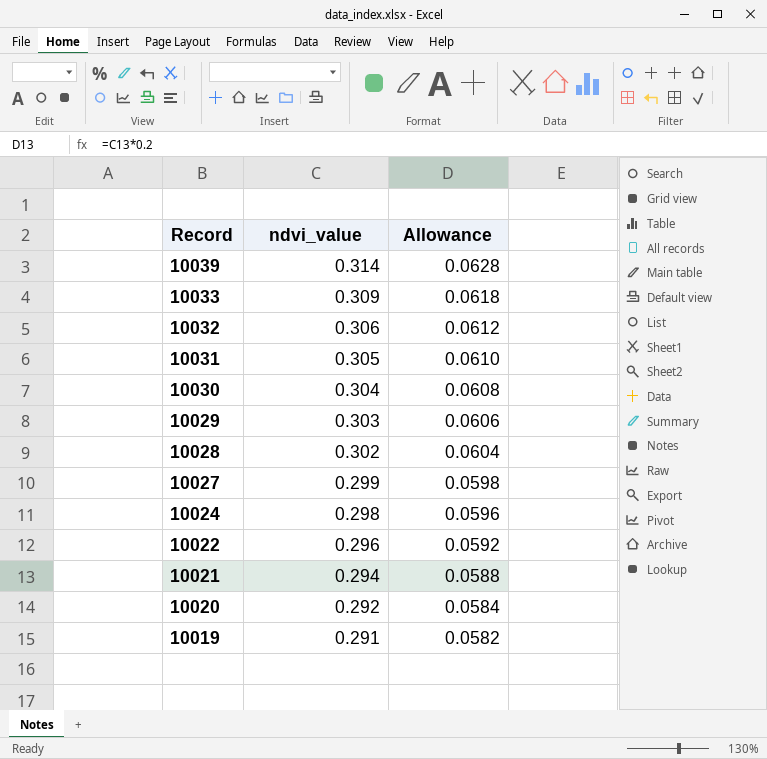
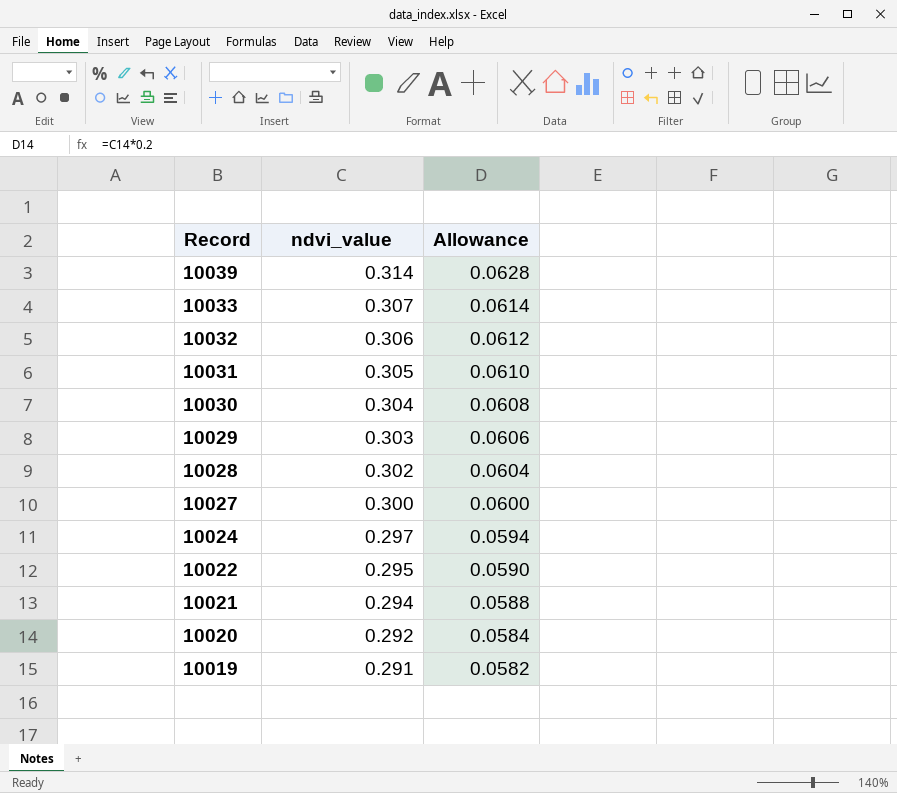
10033 | ndvi_value: 0.309 -> 0.307
10033 | Allowance: 0.0618 -> 0.0614
10027 | ndvi_value: 0.299 -> 0.300
10027 | Allowance: 0.0598 -> 0.0600
10024 | ndvi_value: 0.298 -> 0.297
10024 | Allowance: 0.0596 -> 0.0594
10022 | ndvi_value: 0.296 -> 0.295
10022 | Allowance: 0.0592 -> 0.0590

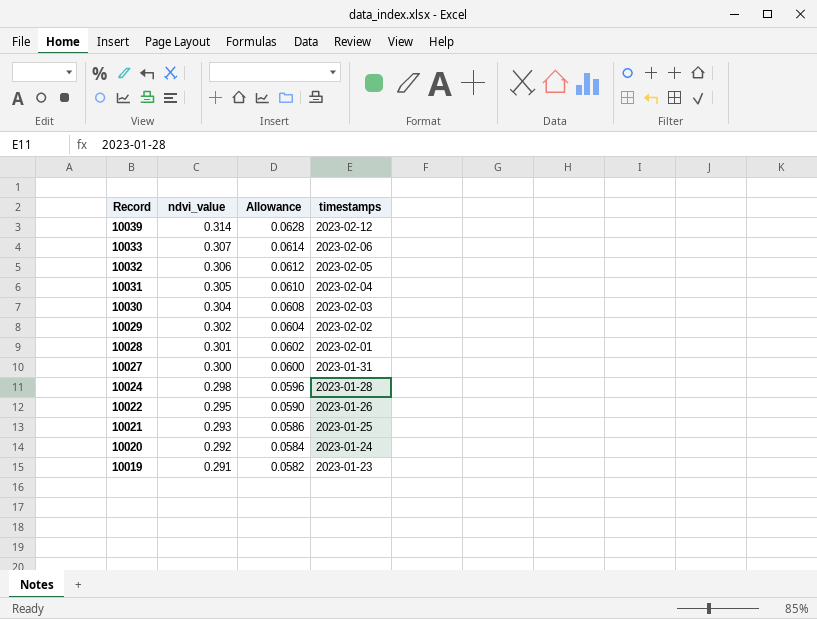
column timestamps | position: none -> 4
10029 | ndvi_value: 0.303 -> 0.302
10029 | Allowance: 0.0606 -> 0.0604
10028 | ndvi_value: 0.302 -> 0.301
10028 | Allowance: 0.0604 -> 0.0602
10024 | ndvi_value: 0.297 -> 0.298
10024 | Allowance: 0.0594 -> 0.0596
10021 | ndvi_value: 0.294 -> 0.293
10021 | Allowance: 0.0588 -> 0.0586

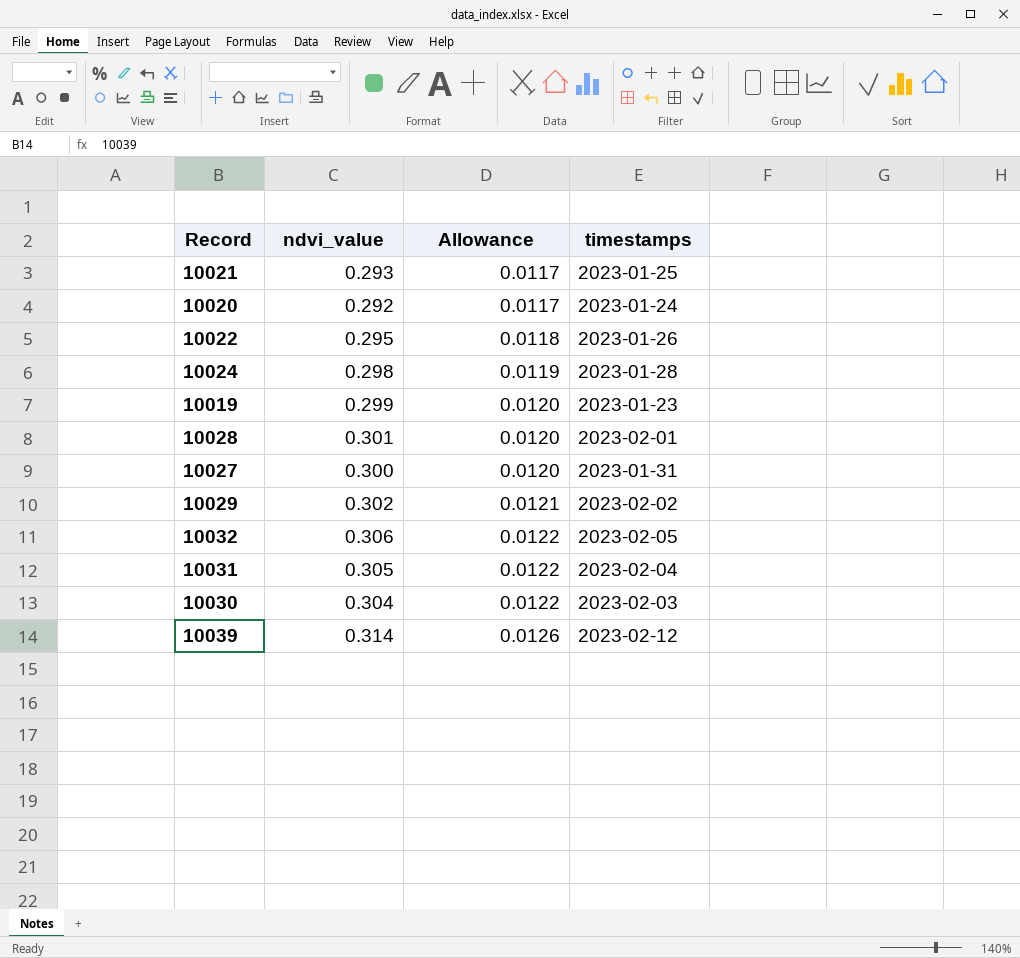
row order: Record descending -> Allowance ascending
column Allowance | formula: [ndvi_value] * 0.2 -> [ndvi_value] * 0.04
row 10033: 0.307 | 0.0614 | 2023-02-06 -> none
10019 | ndvi_value: 0.291 -> 0.299

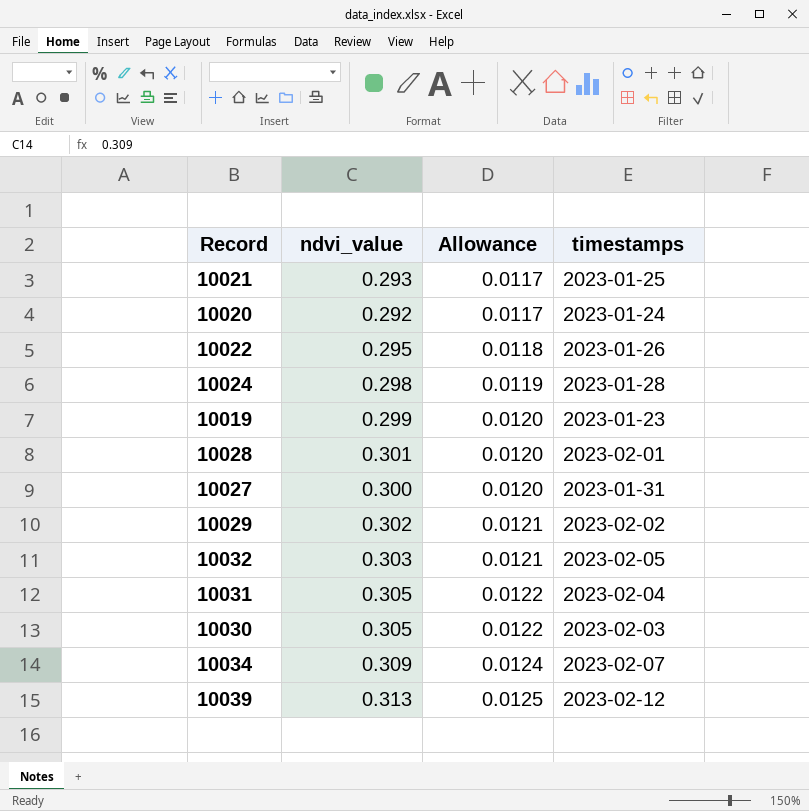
10032 | ndvi_value: 0.306 -> 0.303
10032 | Allowance: 0.0122 -> 0.0121
10030 | ndvi_value: 0.304 -> 0.305
row 10034: none -> 0.309 | 0.0124 | 2023-02-07
10039 | ndvi_value: 0.314 -> 0.313
10039 | Allowance: 0.0126 -> 0.0125

